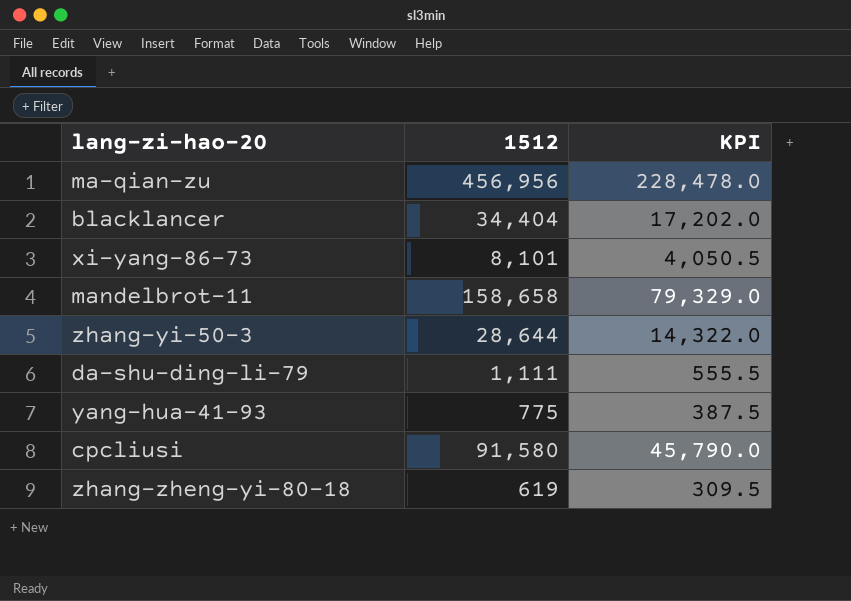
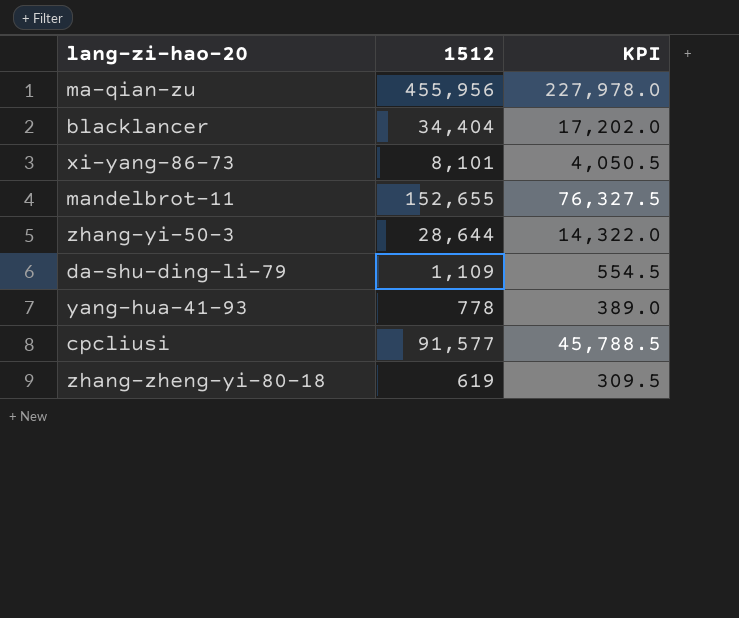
ma-qian-zu | 1512: 456,956 -> 455,956
ma-qian-zu | KPI: 228,478.0 -> 227,978.0
mandelbrot-11 | 1512: 158,658 -> 152,655
mandelbrot-11 | KPI: 79,329.0 -> 76,327.5
da-shu-ding-li-79 | 1512: 1,111 -> 1,109
da-shu-ding-li-79 | KPI: 555.5 -> 554.5
yang-hua-41-93 | 1512: 775 -> 778
yang-hua-41-93 | KPI: 387.5 -> 389.0
cpcliusi | 1512: 91,580 -> 91,577
cpcliusi | KPI: 45,790.0 -> 45,788.5

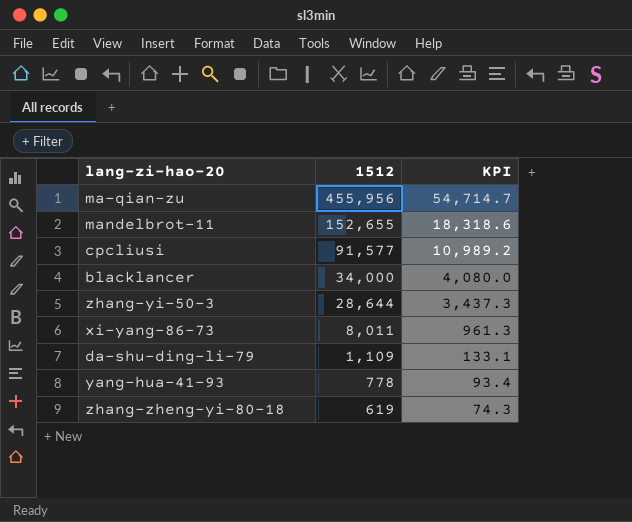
row order: none -> 1512 descending
column KPI | formula: [1512] * 0.5 -> [1512] * 0.12
blacklancer | 1512: 34,404 -> 34,000
xi-yang-86-73 | 1512: 8,101 -> 8,011

